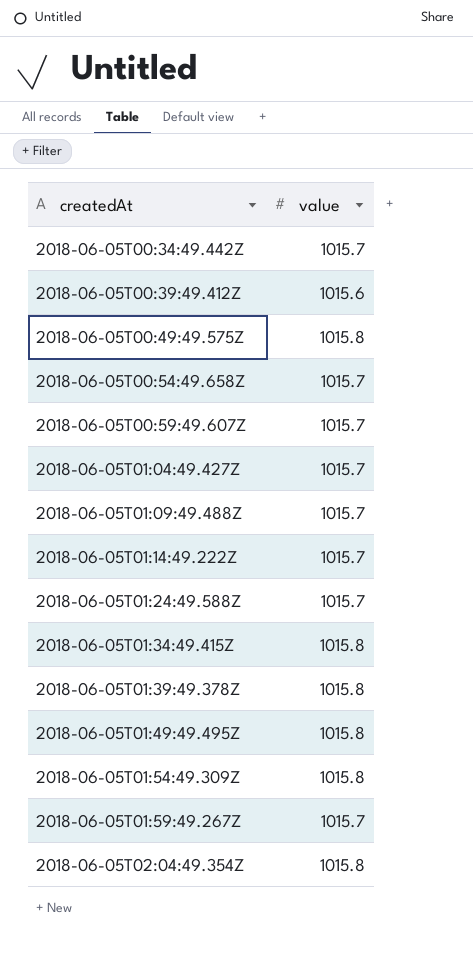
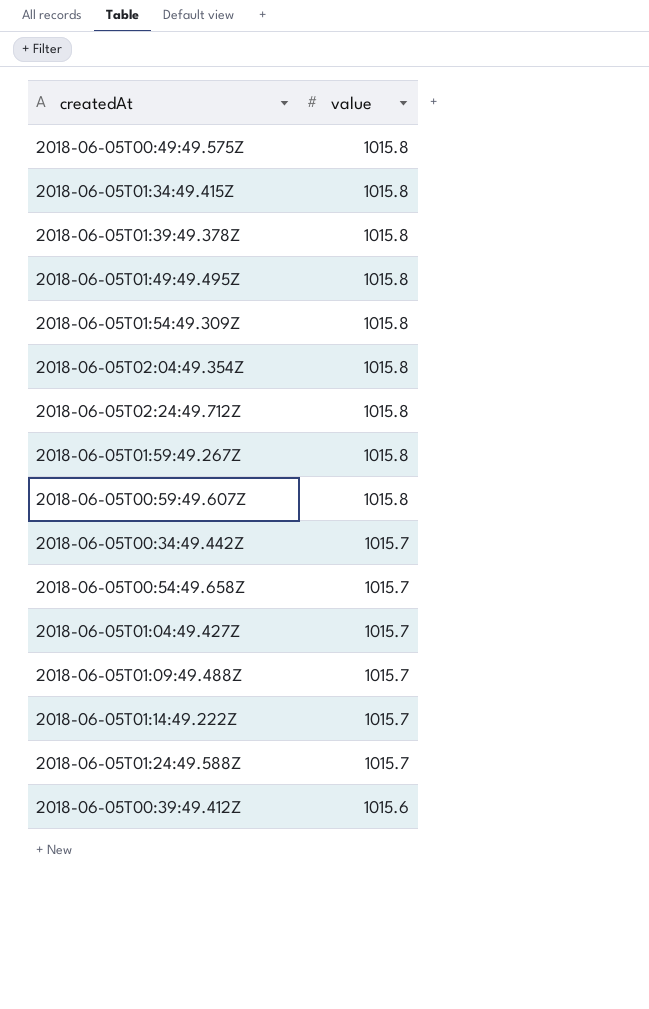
row order: createdAt ascending -> value descending
row 2018-06-05T02:24:49.712Z: none -> 1015.8
2018-06-05T01:59:49.267Z | value: 1015.7 -> 1015.8
2018-06-05T00:59:49.607Z | value: 1015.7 -> 1015.8

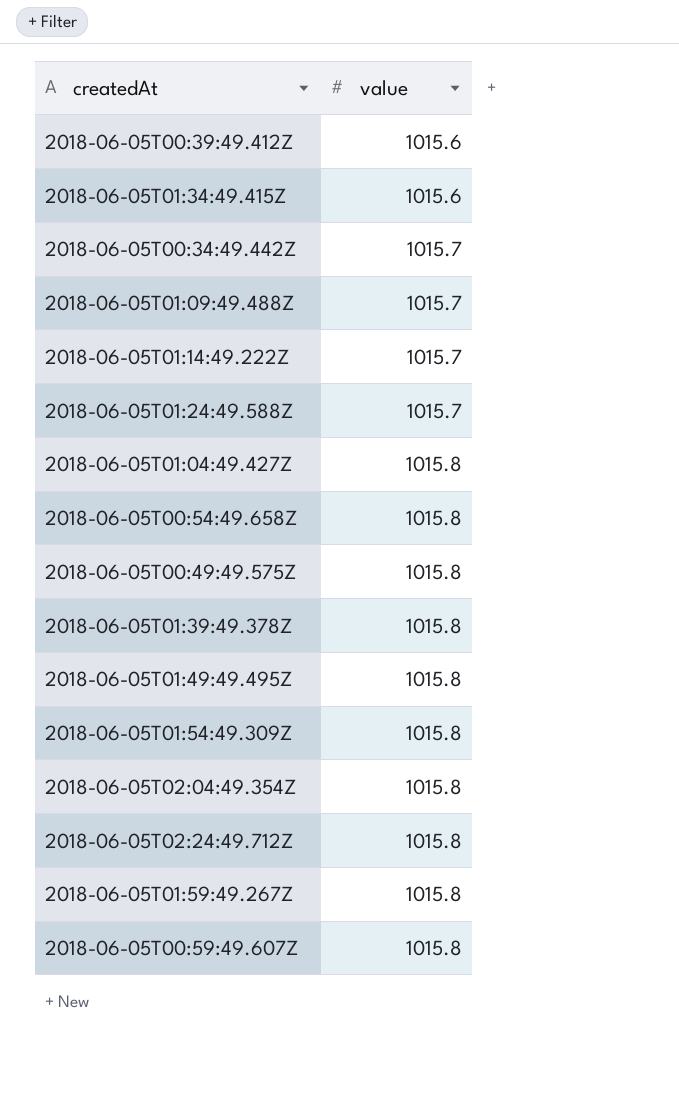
row order: value descending -> value ascending
2018-06-05T01:34:49.415Z | value: 1015.8 -> 1015.6
2018-06-05T01:04:49.427Z | value: 1015.7 -> 1015.8
2018-06-05T00:54:49.658Z | value: 1015.7 -> 1015.8

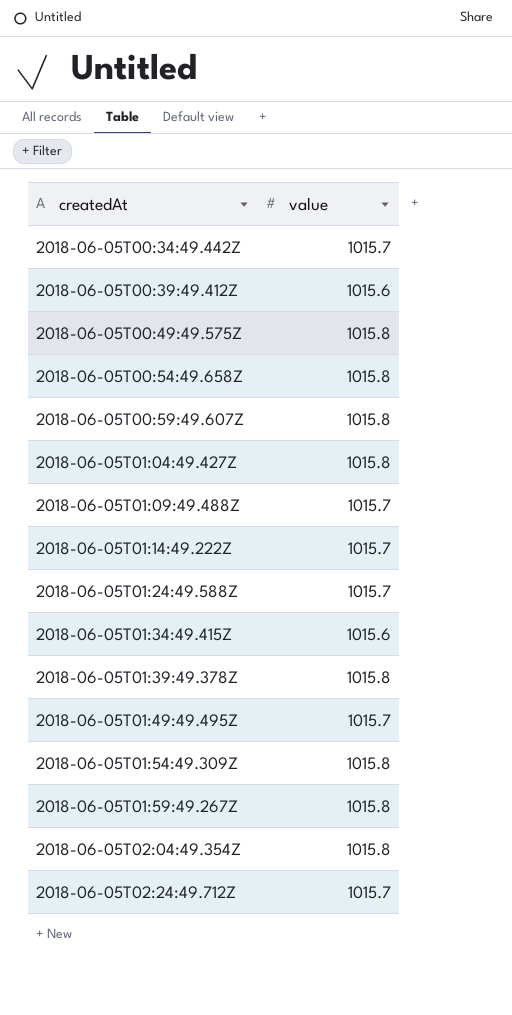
row order: value ascending -> createdAt ascending
2018-06-05T01:49:49.495Z | value: 1015.8 -> 1015.7
2018-06-05T02:24:49.712Z | value: 1015.8 -> 1015.7

